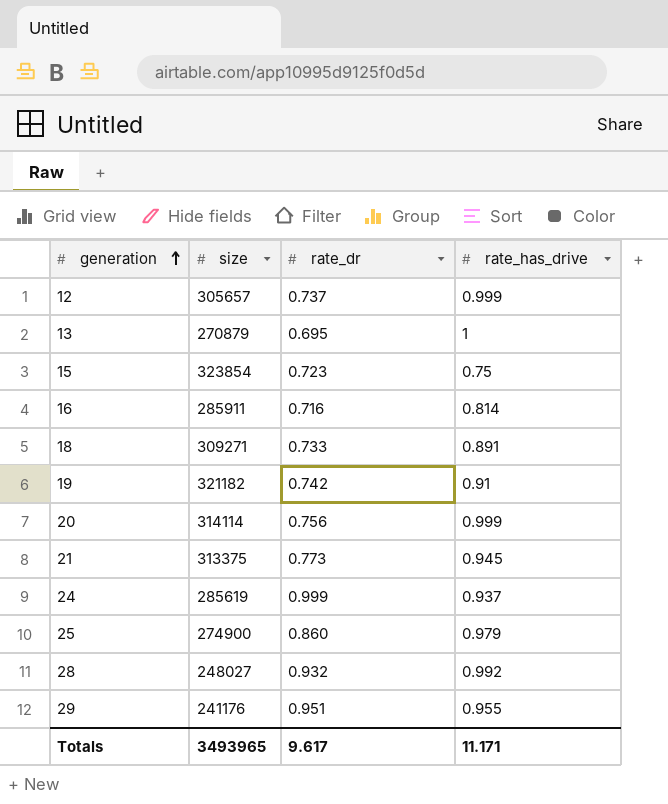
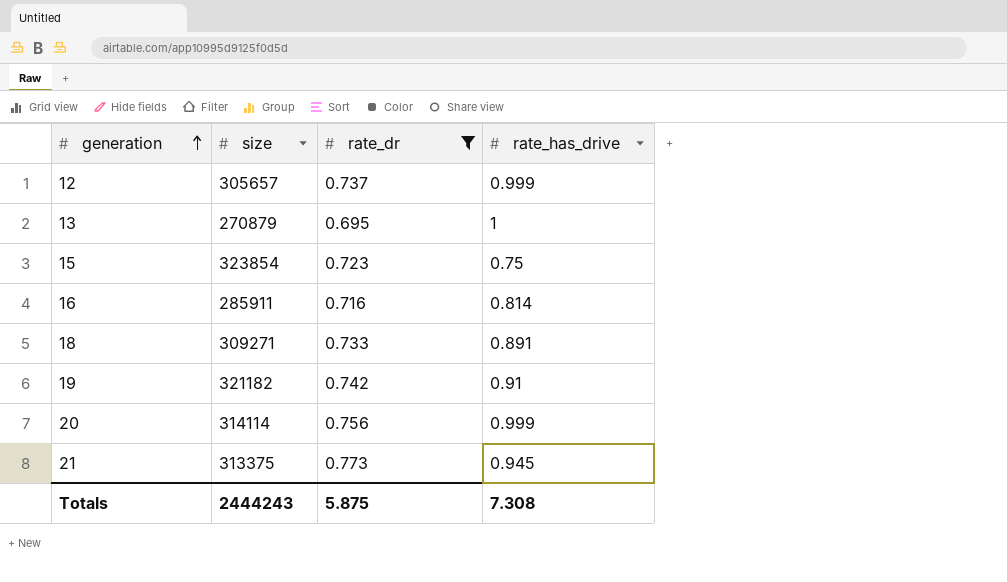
filter: none -> rate_dr <= 0.773
Totals | size: 3493965 -> 2444243
Totals | rate_dr: 9.617 -> 5.875
Totals | rate_has_drive: 11.171 -> 7.308

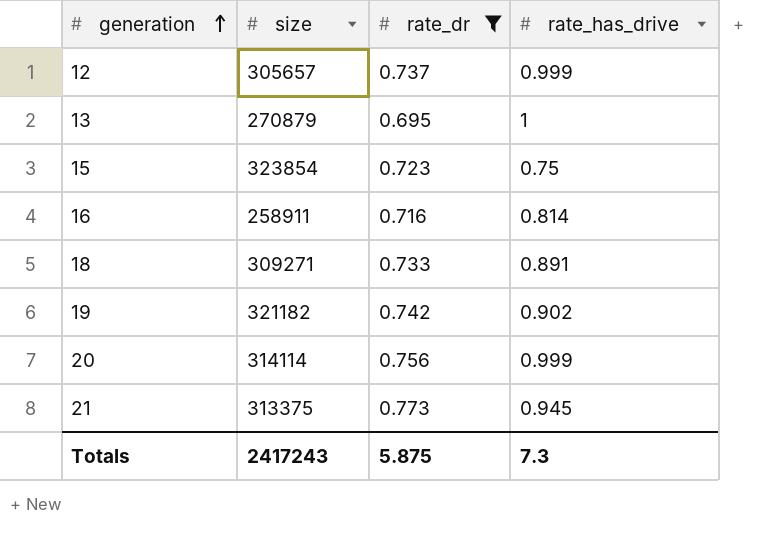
16 | size: 285911 -> 258911
19 | rate_has_drive: 0.91 -> 0.902
Totals | size: 2444243 -> 2417243
Totals | rate_has_drive: 7.308 -> 7.3

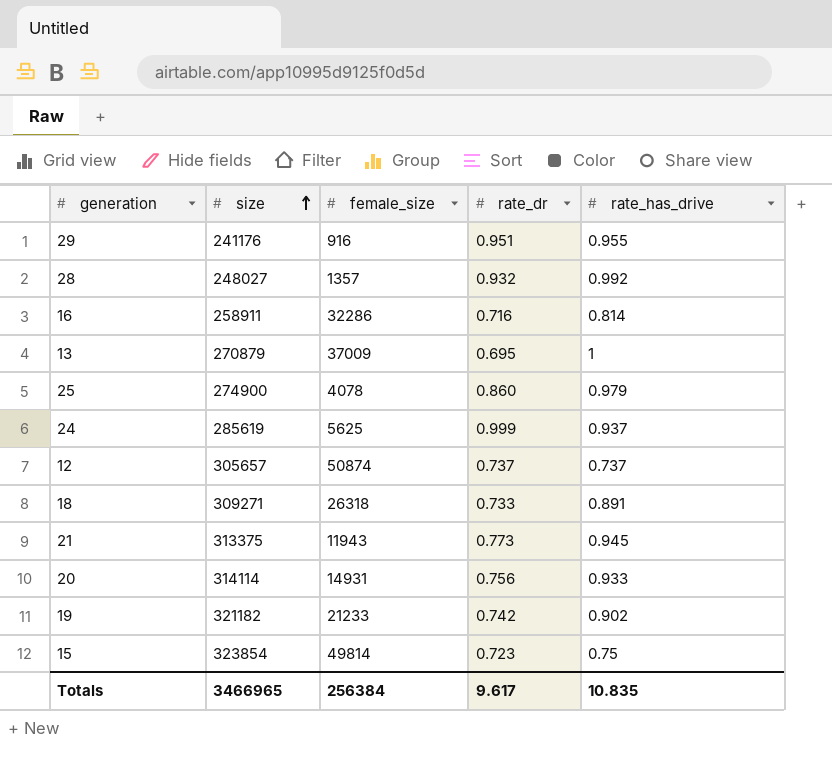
filter: rate_dr <= 0.773 -> none
row order: generation ascending -> size ascending
column female_size | position: none -> 3
12 | rate_has_drive: 0.999 -> 0.737
20 | rate_has_drive: 0.999 -> 0.933
Totals | size: 2417243 -> 3466965
Totals | rate_dr: 5.875 -> 9.617
Totals | rate_has_drive: 7.3 -> 10.835

